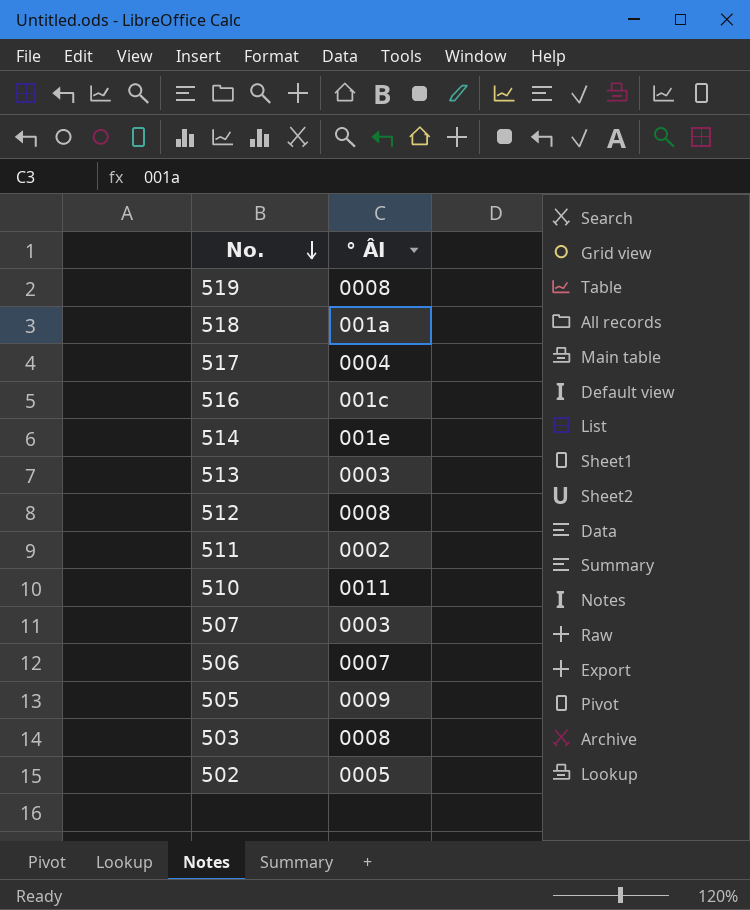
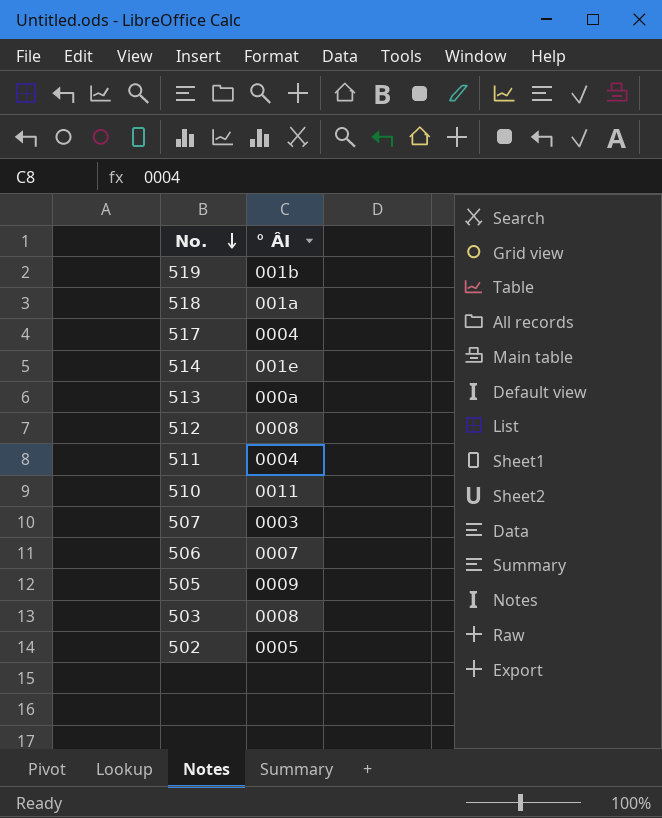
row 516: 001c -> none
519 | ° ÂI: 0008 -> 001b
513 | ° ÂI: 0003 -> 000a
511 | ° ÂI: 0002 -> 0004

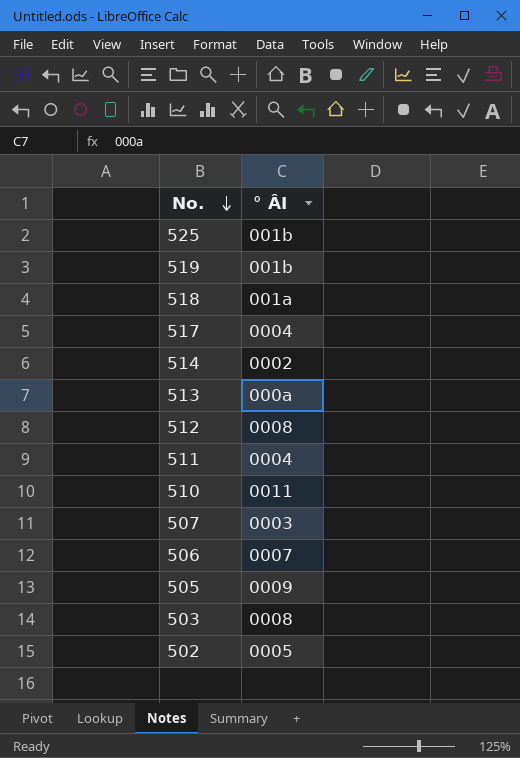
row 525: none -> 001b
514 | ° ÂI: 001e -> 0002

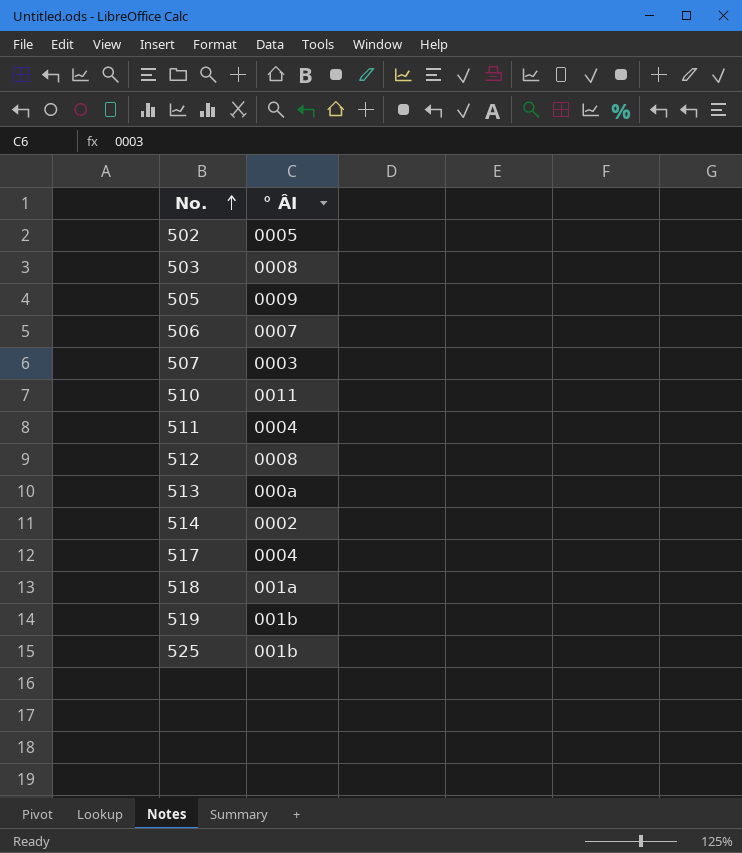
row order: No. descending -> No. ascending

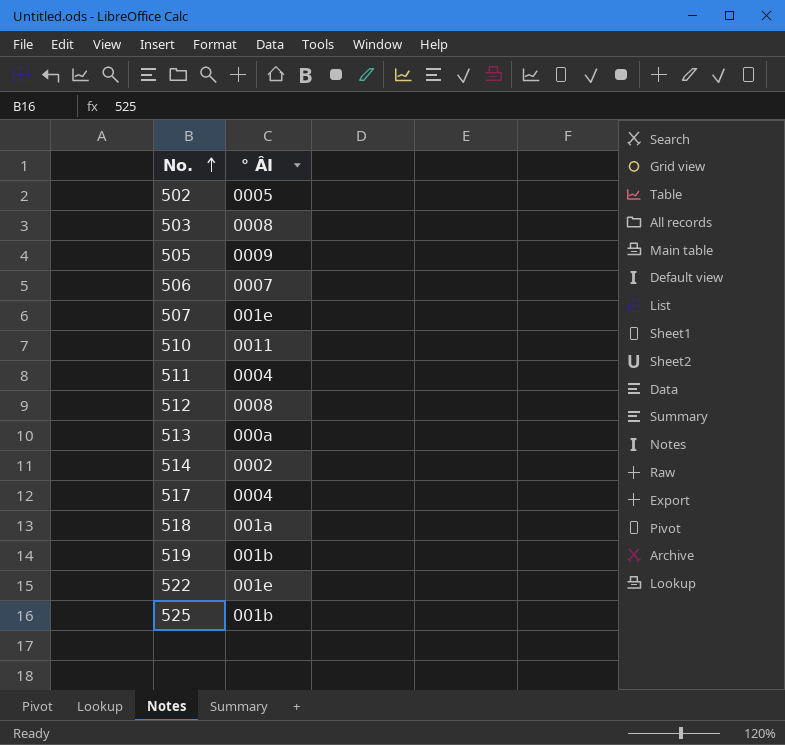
507 | ° ÂI: 0003 -> 001e
row 522: none -> 001e

